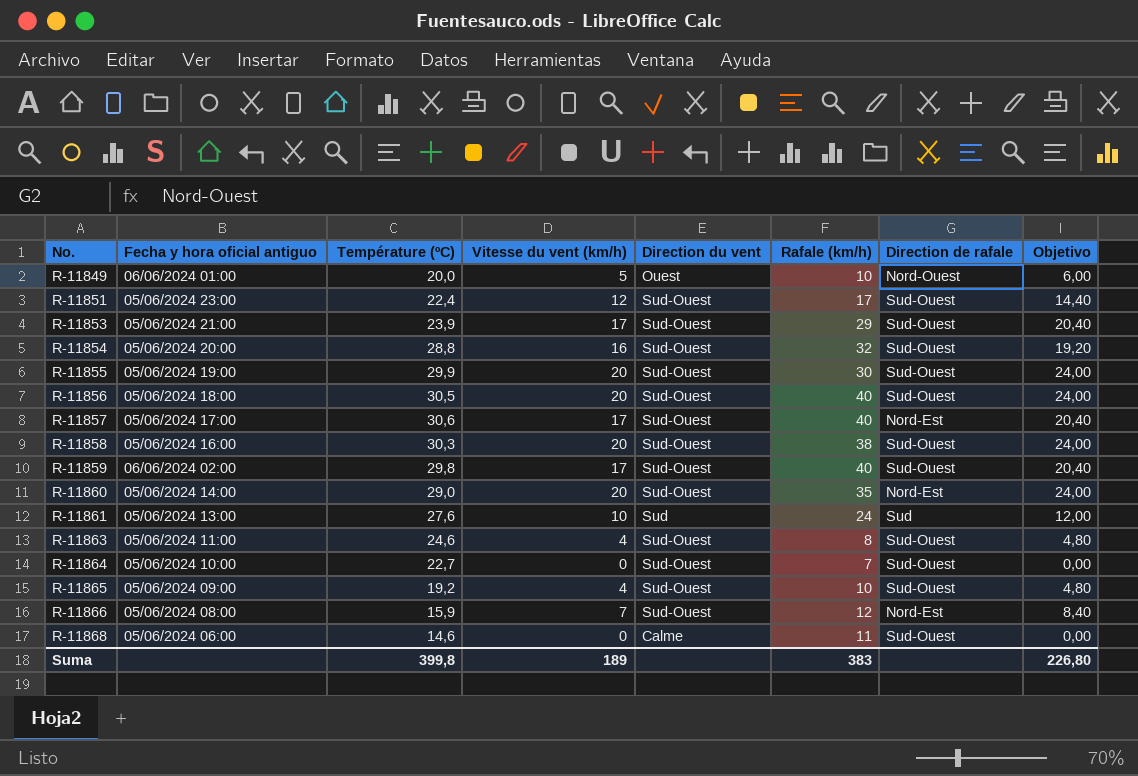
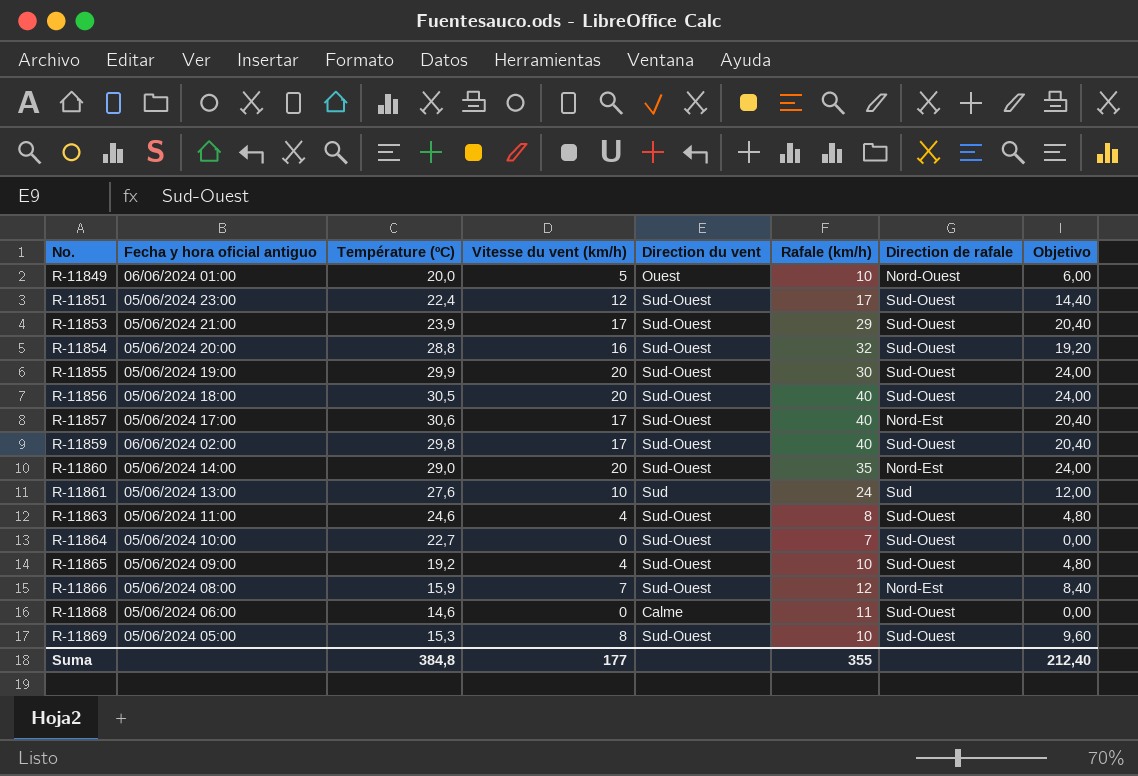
row R-11858: 05/06/2024 16:00 | 30,3 | 20 | Sud-Ouest | 38 | Sud-Ouest | 24,00 -> none
row R-11869: none -> 05/06/2024 05:00 | 15,3 | 8 | Sud-Ouest | 10 | Sud-Ouest | 9,60
Suma | Température (ºC): 399,8 -> 384,8
Suma | Vitesse du vent (km/h): 189 -> 177
Suma | Rafale (km/h): 383 -> 355
Suma | Objetivo: 226,80 -> 212,40

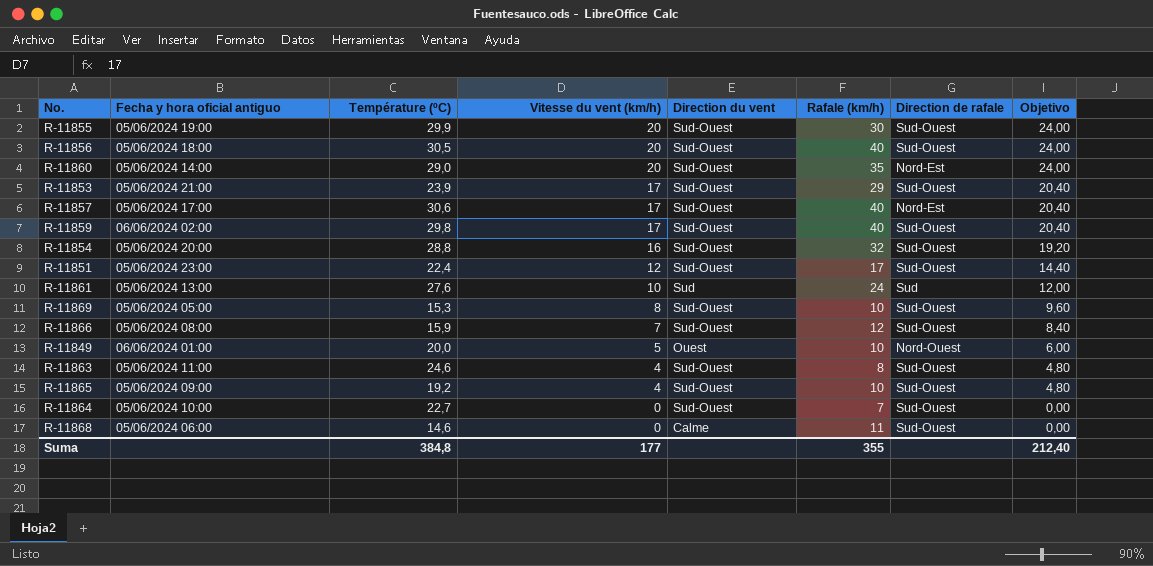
row order: No. ascending -> Vitesse du vent (km/h) descending
R-11866 | Direction de rafale: Nord-Est -> Sud-Ouest

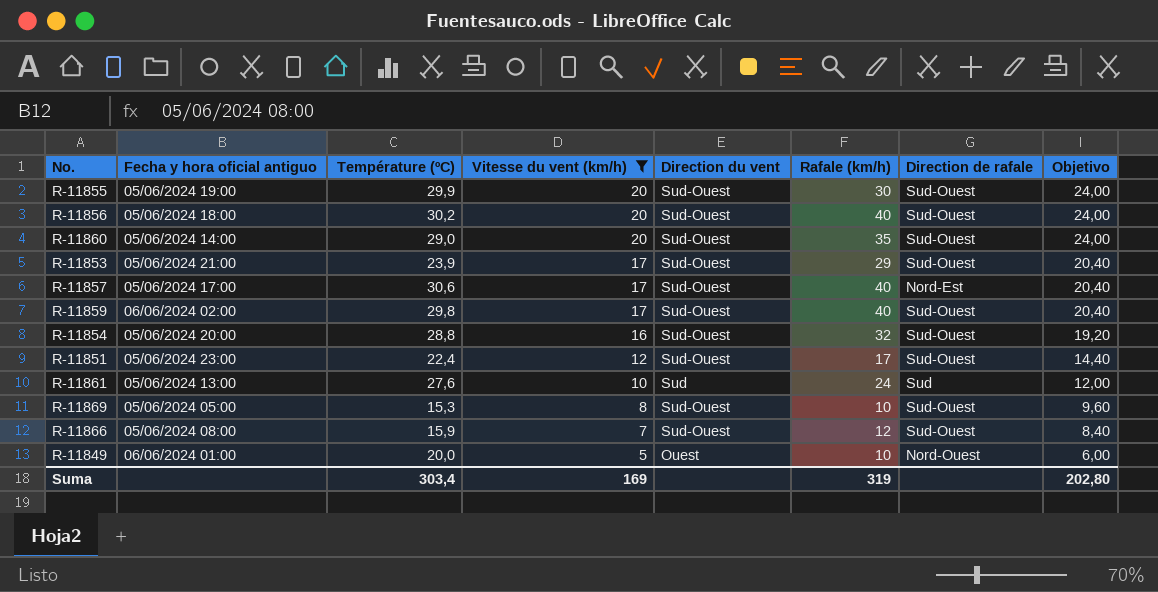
filter: none -> Vitesse du vent (km/h) >= 5
R-11856 | Température (ºC): 30,5 -> 30,2
R-11860 | Direction de rafale: Nord-Est -> Sud-Ouest
Suma | Température (ºC): 384,8 -> 303,4
Suma | Vitesse du vent (km/h): 177 -> 169
Suma | Rafale (km/h): 355 -> 319
Suma | Objetivo: 212,40 -> 202,80

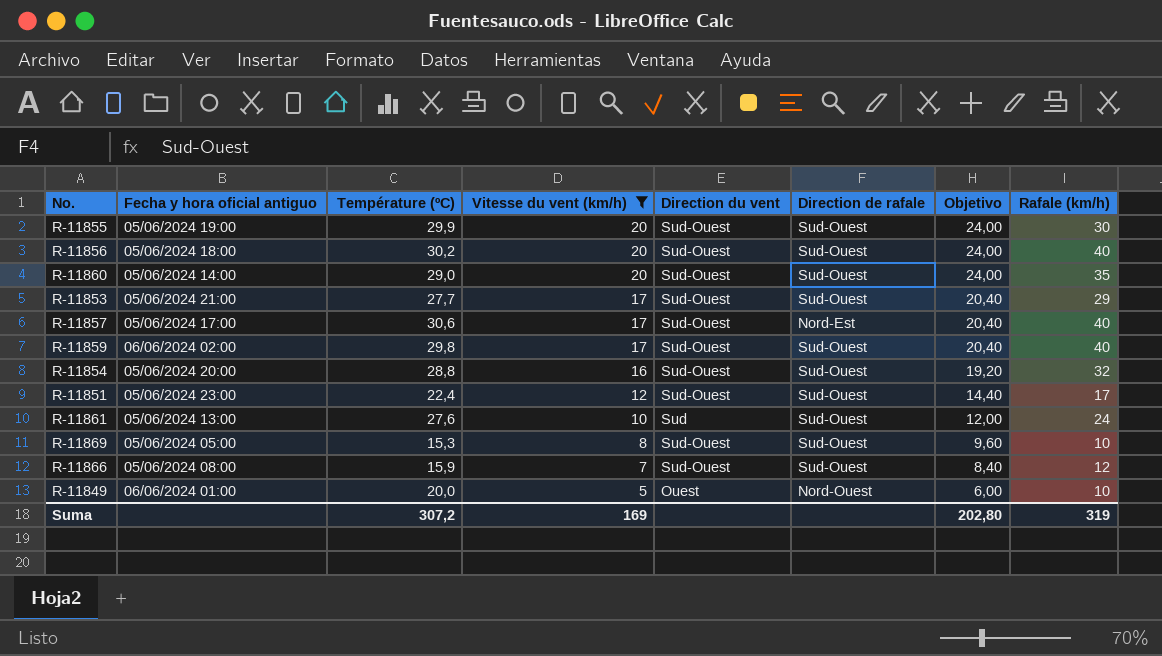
column Rafale (km/h) | position: 6 -> 8
R-11853 | Température (ºC): 23,9 -> 27,7
R-11861 | Direction de rafale: Sud -> Sud-Ouest
Suma | Température (ºC): 303,4 -> 307,2

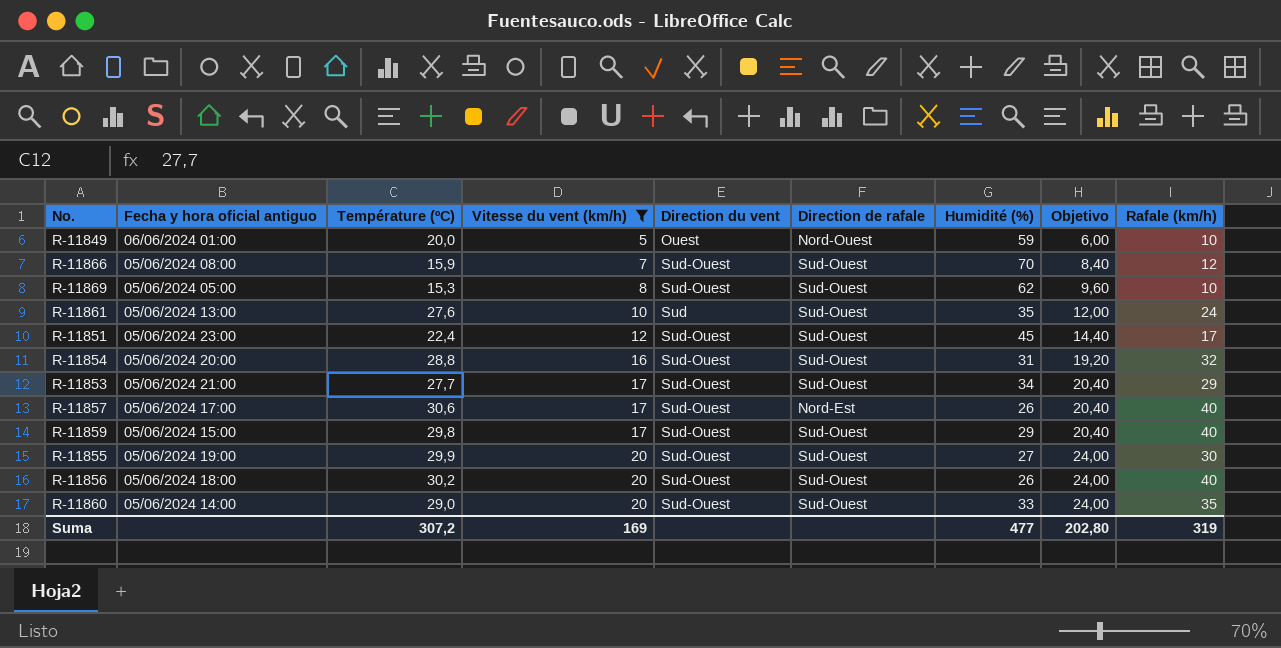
row order: Vitesse du vent (km/h) descending -> Vitesse du vent (km/h) ascending
column Humidité (%) | position: none -> 7
R-11859 | Fecha y hora oficial antiguo: 06/06/2024 02:00 -> 05/06/2024 15:00

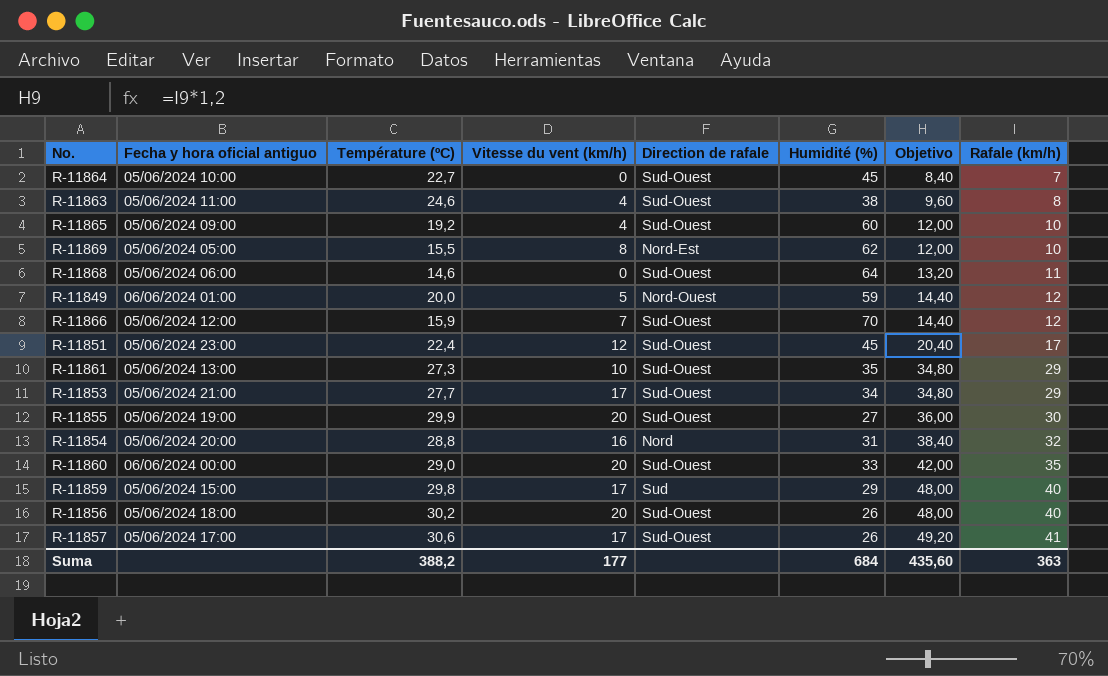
filter: Vitesse du vent (km/h) >= 5 -> none
row order: Vitesse du vent (km/h) ascending -> Objetivo ascending
column Direction du vent | position: 5 -> none
column Objetivo | formula: [Vitesse du vent (km/h)] * 1,2 -> [Rafale (km/h)] * 1,2
R-11869 | Température (ºC): 15,3 -> 15,5
R-11869 | Direction de rafale: Sud-Ouest -> Nord-Est
R-11849 | Rafale (km/h): 10 -> 12
R-11866 | Fecha y hora oficial antiguo: 05/06/2024 08:00 -> 05/06/2024 12:00
R-11861 | Température (ºC): 27,6 -> 27,3
R-11861 | Rafale (km/h): 24 -> 29
R-11854 | Direction de rafale: Sud-Ouest -> Nord
R-11860 | Fecha y hora oficial antiguo: 05/06/2024 14:00 -> 06/06/2024 00:00
R-11859 | Direction de rafale: Sud-Ouest -> Sud
R-11857 | Direction de rafale: Nord-Est -> Sud-Ouest
R-11857 | Rafale (km/h): 40 -> 41
Suma | Température (ºC): 307,2 -> 388,2
Suma | Vitesse du vent (km/h): 169 -> 177
Suma | Humidité (%): 477 -> 684
Suma | Objetivo: 202,80 -> 435,60
Suma | Rafale (km/h): 319 -> 363

